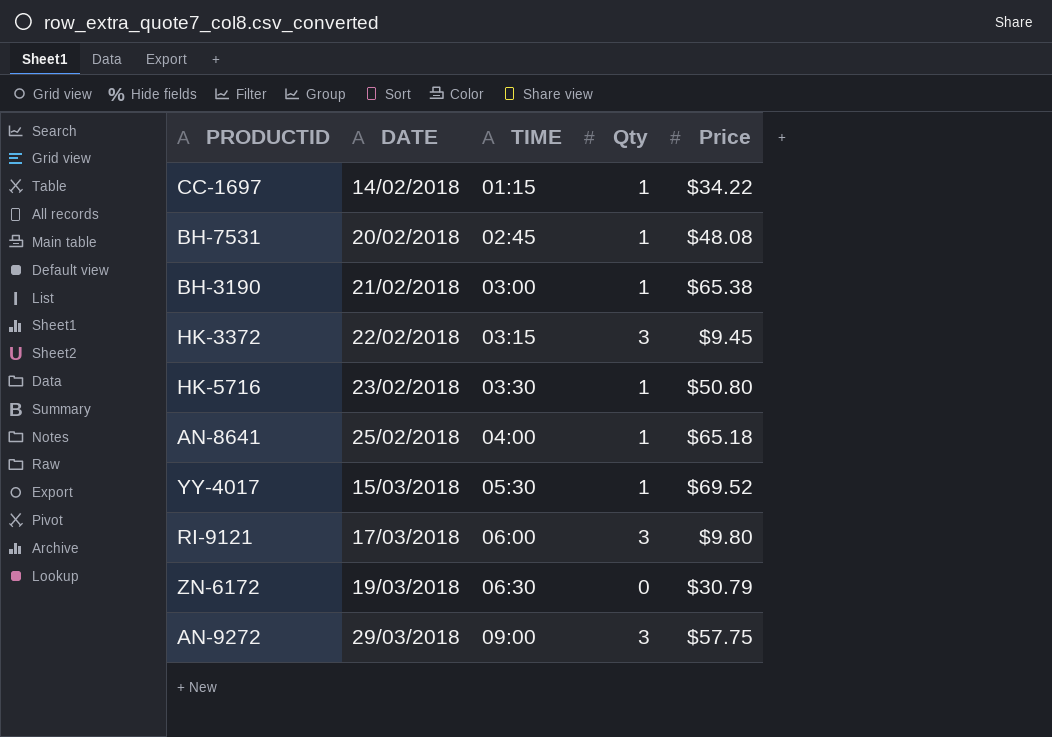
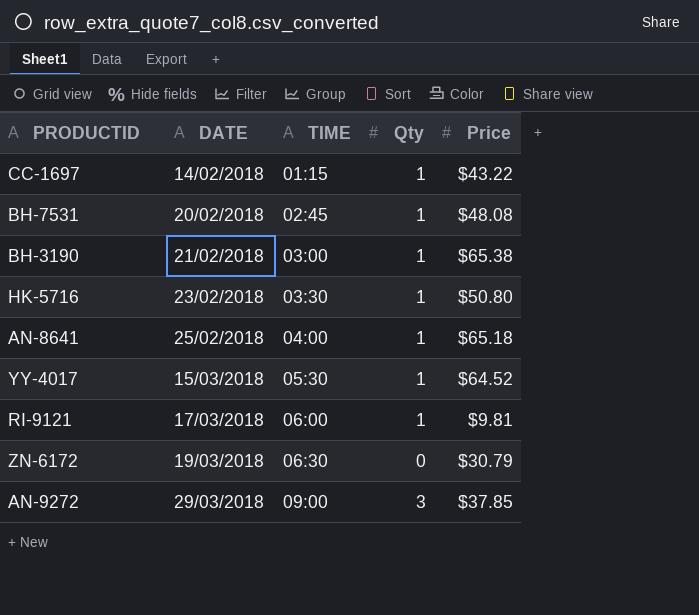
row HK-3372: 22/02/2018 | 03:15 | 3 | $9.45 -> none
CC-1697 | Price: $34.22 -> $43.22
YY-4017 | Price: $69.52 -> $64.52
RI-9121 | Qty: 3 -> 1
RI-9121 | Price: $9.80 -> $9.81
AN-9272 | Price: $57.75 -> $37.85

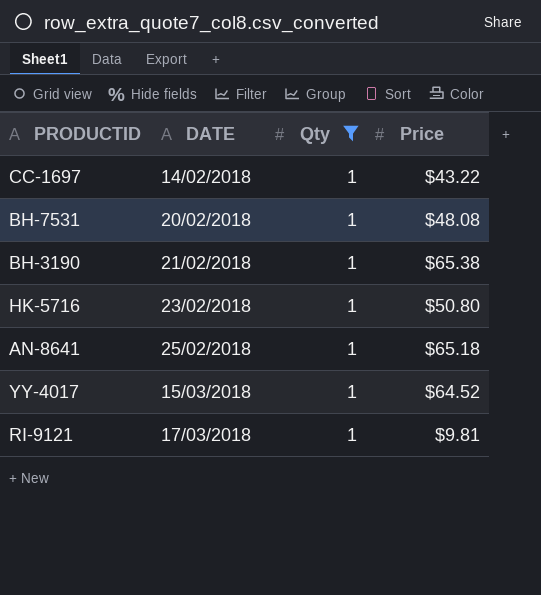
filter: none -> Qty = 1
column TIME | position: 3 -> none

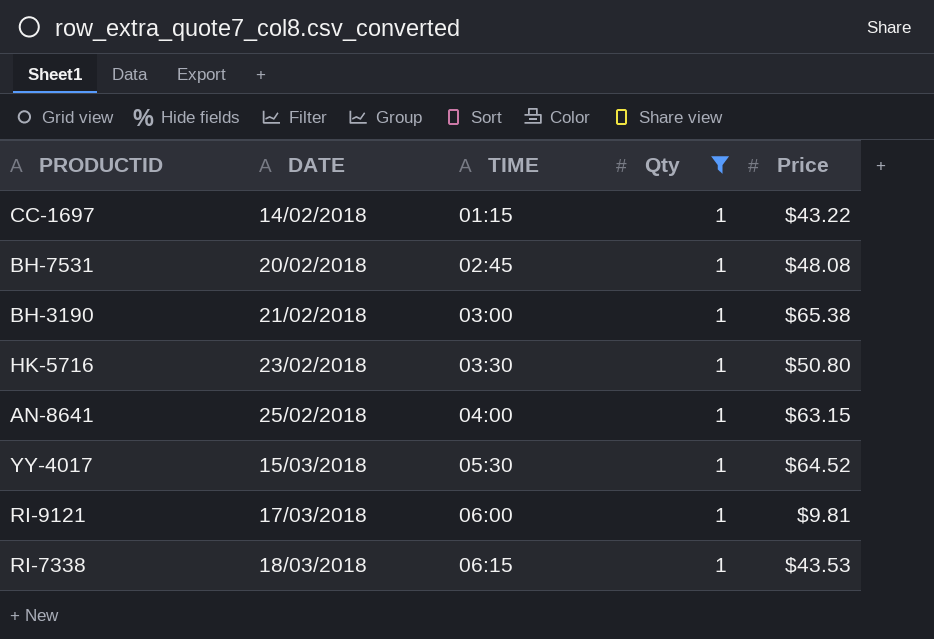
column TIME | position: none -> 3
AN-8641 | Price: $65.18 -> $63.15
row RI-7338: none -> 18/03/2018 | 06:15 | 1 | $43.53

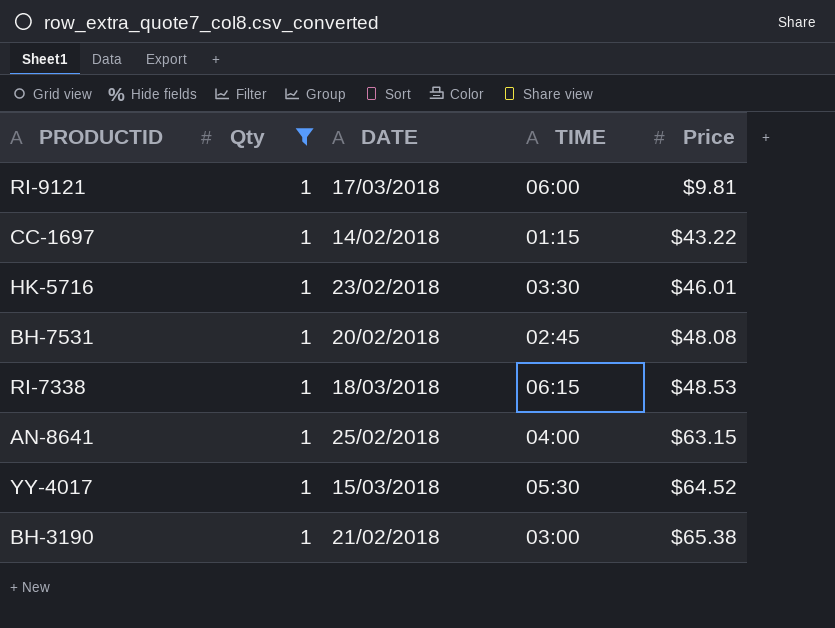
row order: DATE ascending -> Price ascending
column Qty | position: 4 -> 2
HK-5716 | Price: $50.80 -> $46.01
RI-7338 | Price: $43.53 -> $48.53

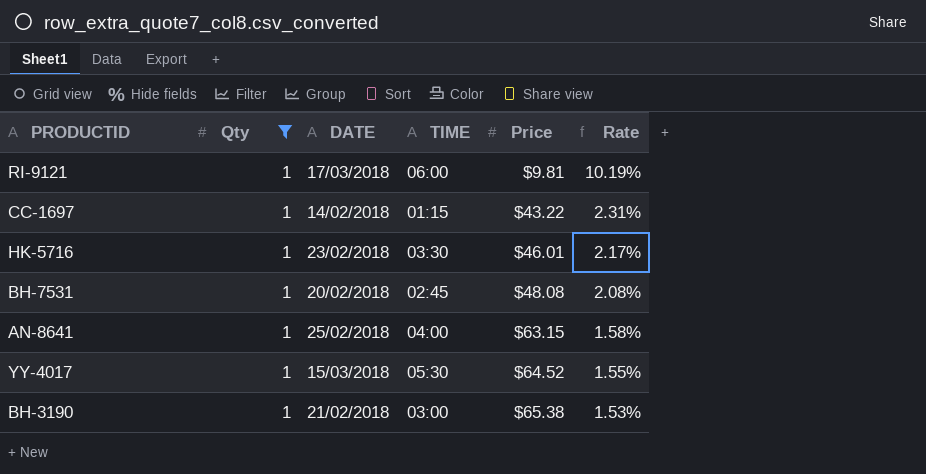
column Rate | formula: none -> [Qty] / [Price]
row RI-7338: 1 | 18/03/2018 | 06:15 | $48.53 -> none

